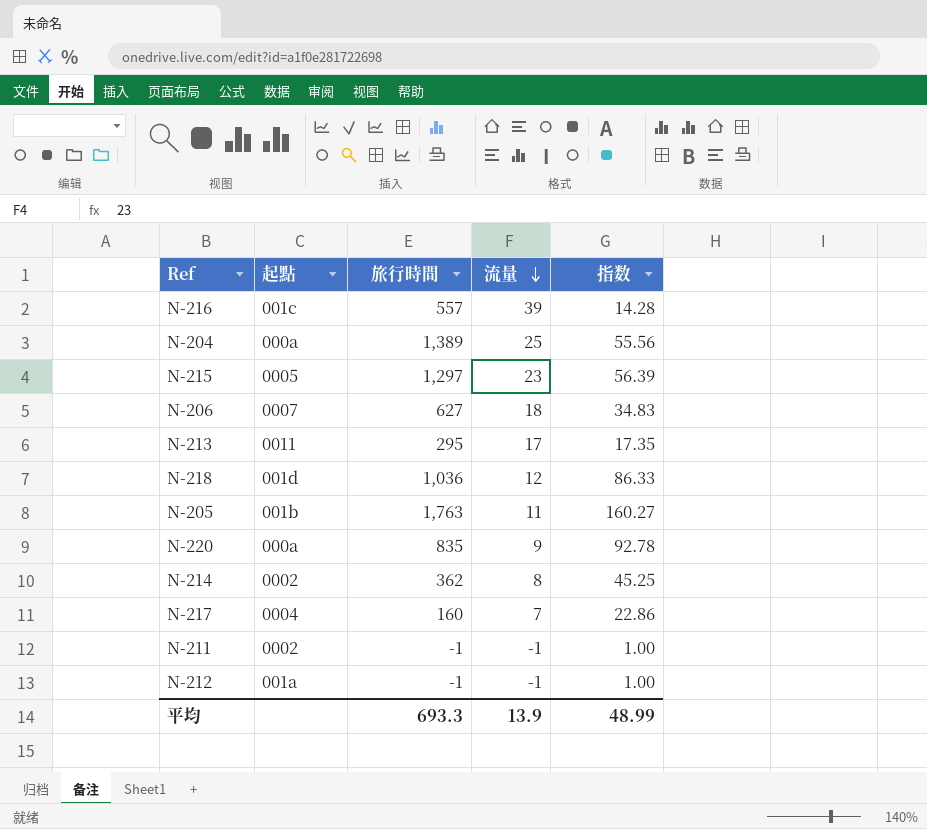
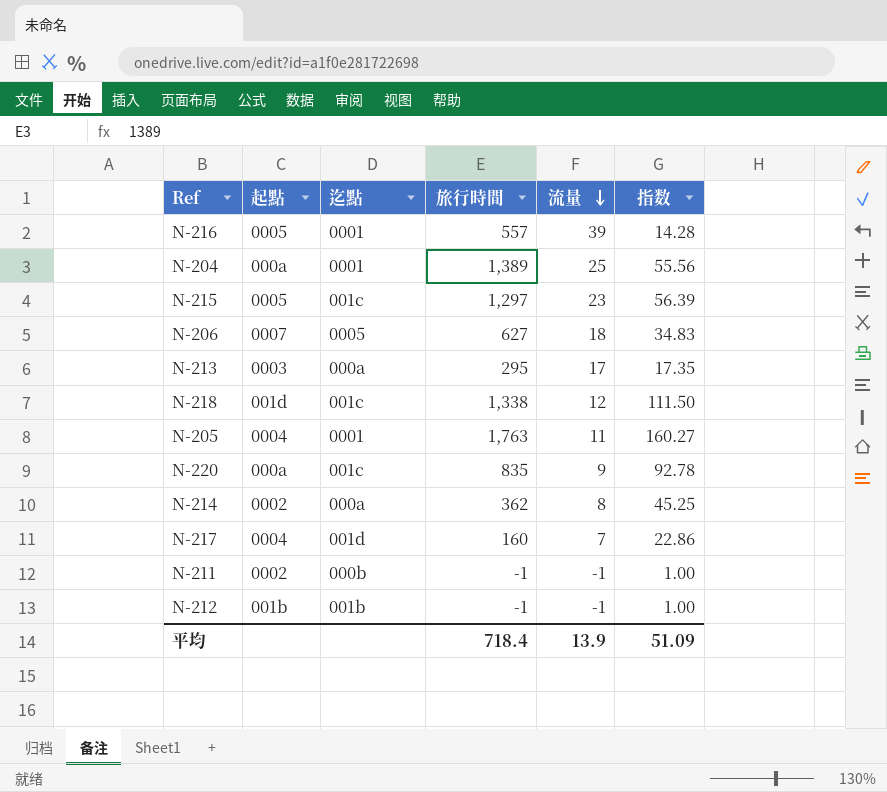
column 迄點 | position: none -> 3
N-216 | 起點: 001c -> 0005
N-213 | 起點: 0011 -> 0003
N-218 | 旅行時間: 1,036 -> 1,338
N-218 | 指数: 86.33 -> 111.50
N-205 | 起點: 001b -> 0004
N-212 | 起點: 001a -> 001b
平均 | 旅行時間: 693.3 -> 718.4
平均 | 指数: 48.99 -> 51.09

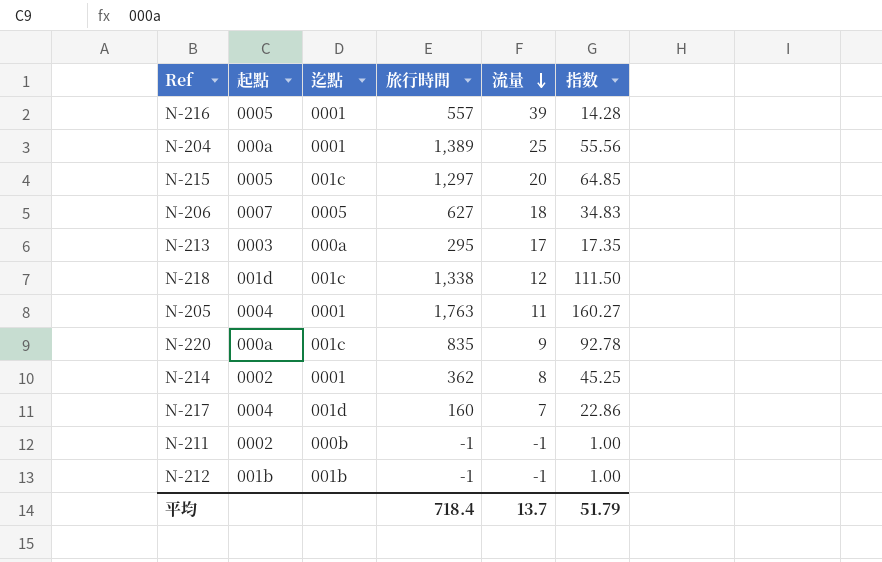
N-215 | 流量: 23 -> 20
N-215 | 指数: 56.39 -> 64.85
N-214 | 迄點: 000a -> 0001
平均 | 流量: 13.9 -> 13.7
平均 | 指数: 51.09 -> 51.79

